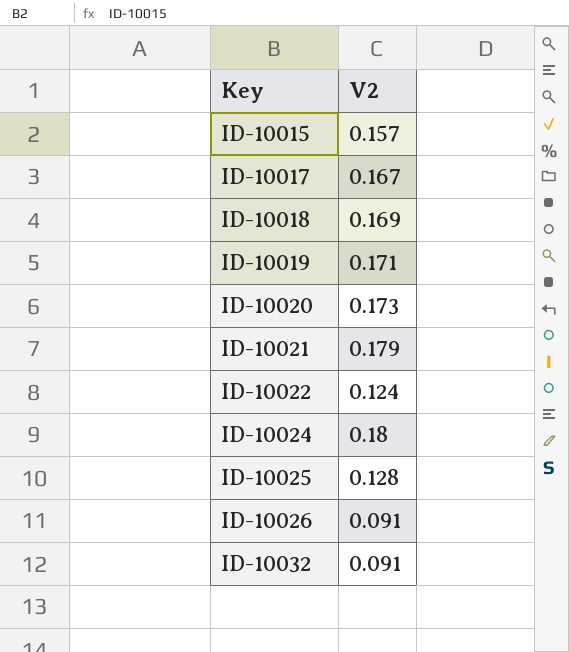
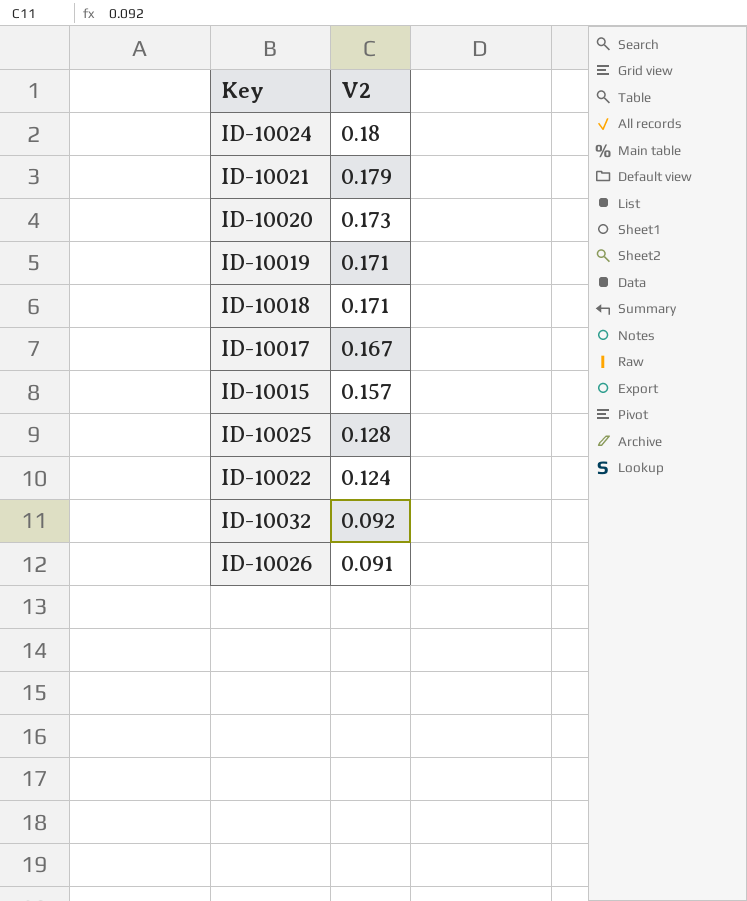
row order: Key ascending -> V2 descending
ID-10018 | V2: 0.169 -> 0.171
ID-10032 | V2: 0.091 -> 0.092

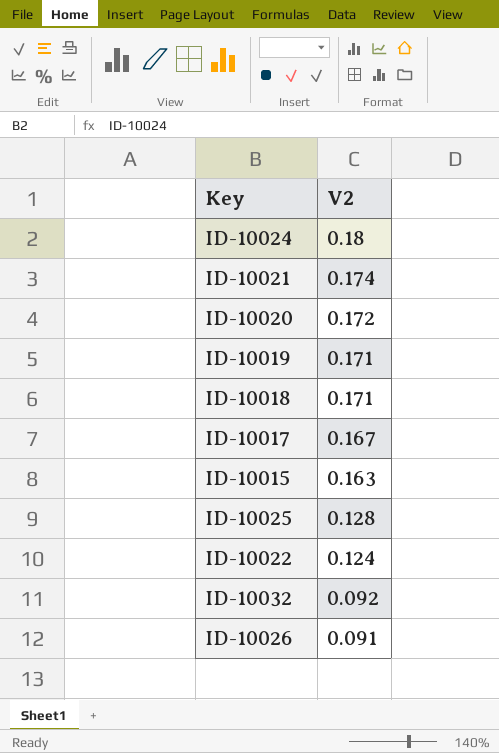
ID-10021 | V2: 0.179 -> 0.174
ID-10020 | V2: 0.173 -> 0.172
ID-10015 | V2: 0.157 -> 0.163

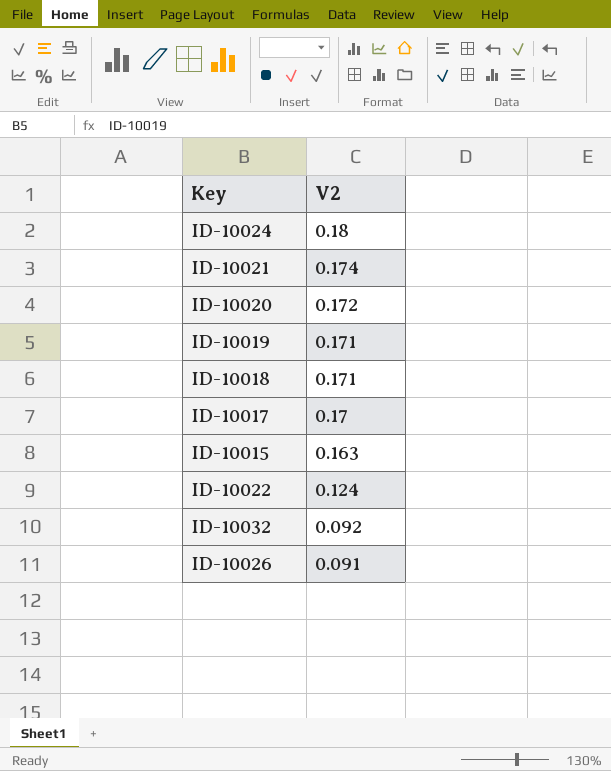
row ID-10025: 0.128 -> none
ID-10017 | V2: 0.167 -> 0.17

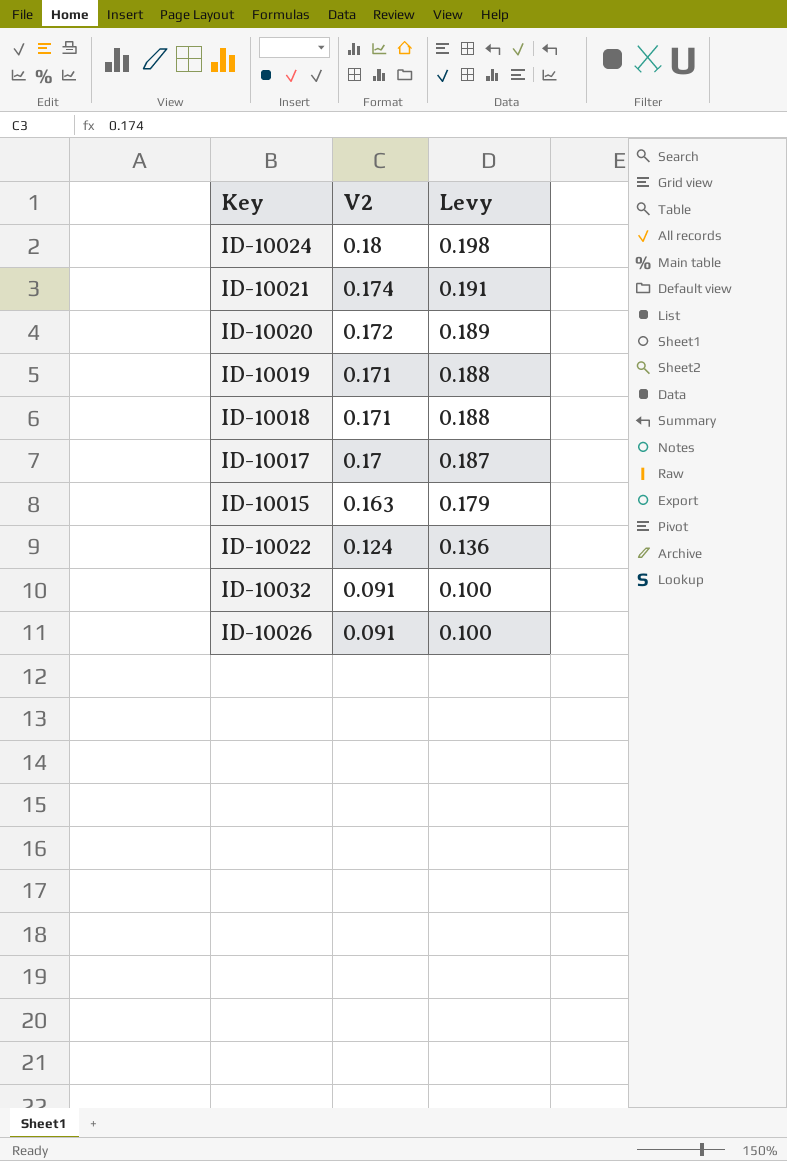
column Levy | formula: none -> [V2] * 1.1
ID-10032 | V2: 0.092 -> 0.091

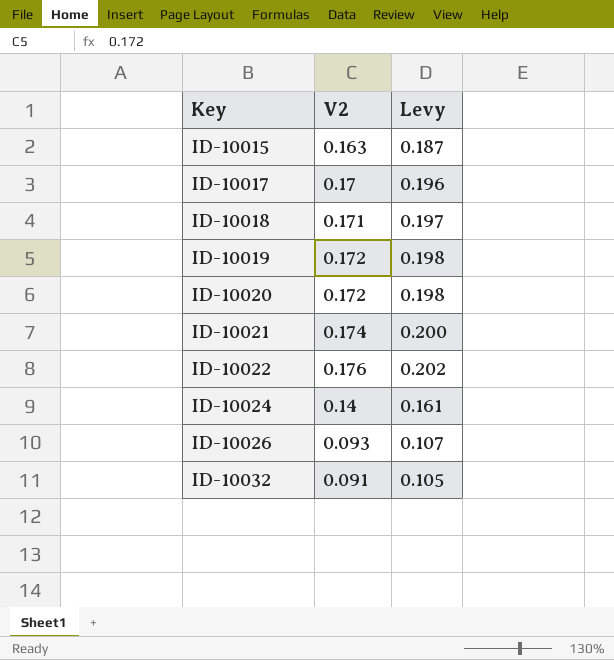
row order: V2 descending -> Key ascending
column Levy | formula: [V2] * 1.1 -> [V2] * 1.15
ID-10019 | V2: 0.171 -> 0.172
ID-10022 | V2: 0.124 -> 0.176
ID-10024 | V2: 0.18 -> 0.14
ID-10026 | V2: 0.091 -> 0.093

